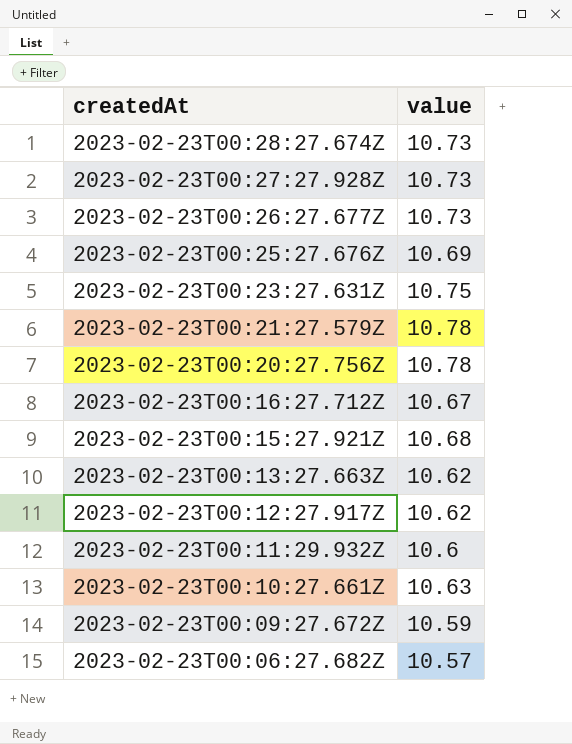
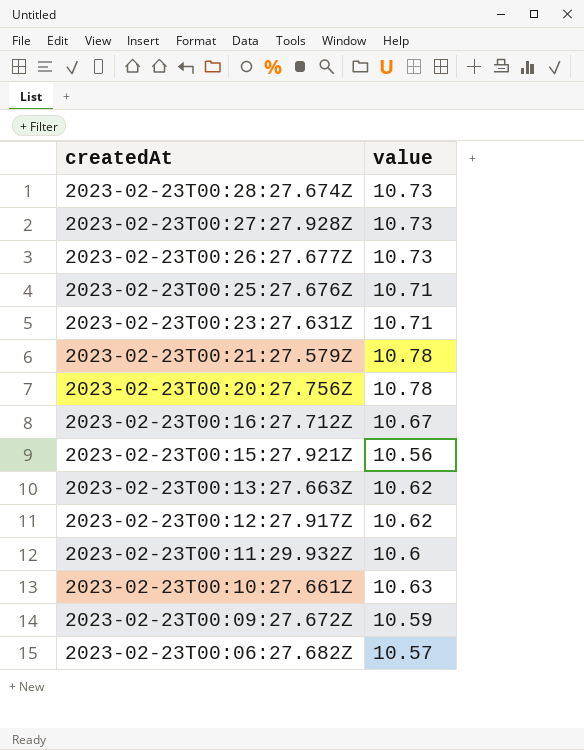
2023-02-23T00:25:27.676Z | value: 10.69 -> 10.71
2023-02-23T00:23:27.631Z | value: 10.75 -> 10.71
2023-02-23T00:15:27.921Z | value: 10.68 -> 10.56

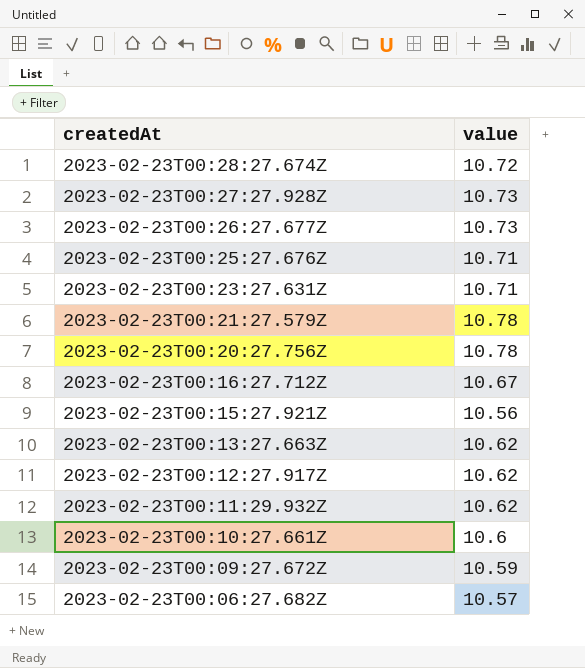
2023-02-23T00:28:27.674Z | value: 10.73 -> 10.72
2023-02-23T00:11:29.932Z | value: 10.6 -> 10.62
2023-02-23T00:10:27.661Z | value: 10.63 -> 10.6

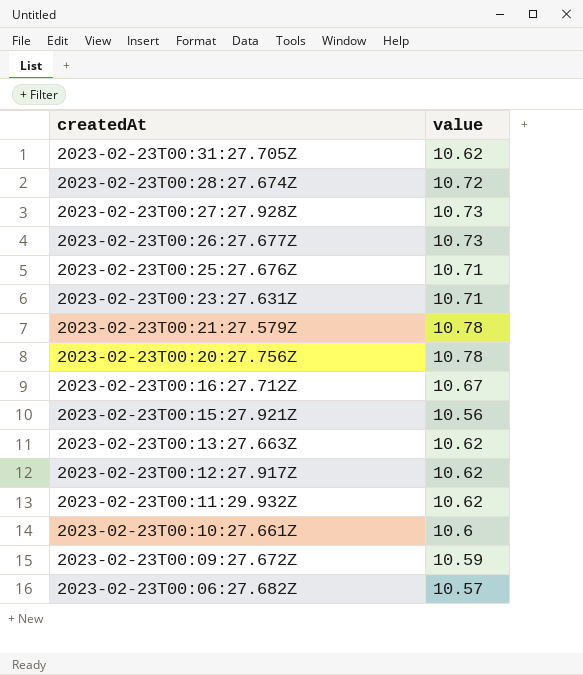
row 2023-02-23T00:31:27.705Z: none -> 10.62

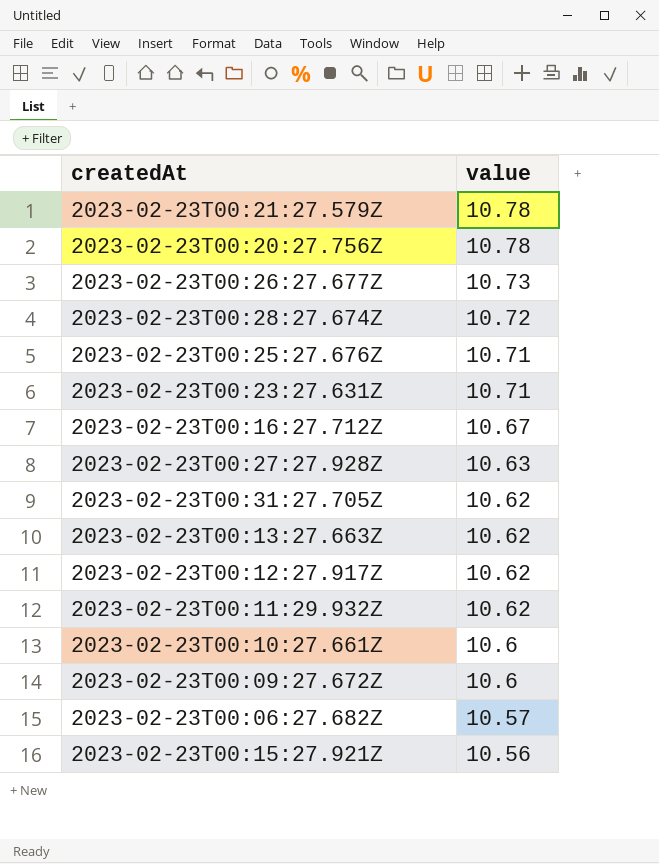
row order: createdAt descending -> value descending
2023-02-23T00:27:27.928Z | value: 10.73 -> 10.63
2023-02-23T00:09:27.672Z | value: 10.59 -> 10.6

